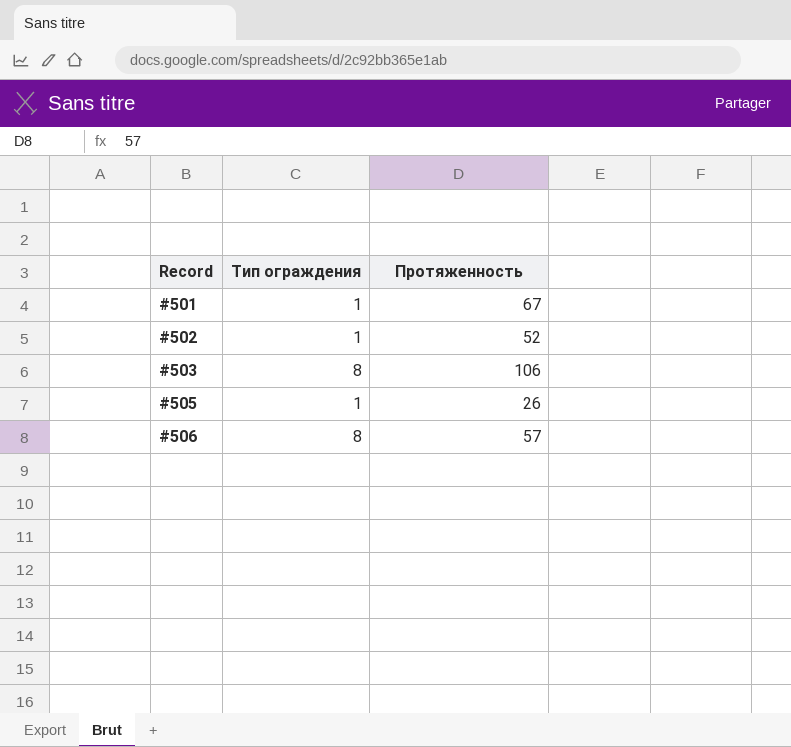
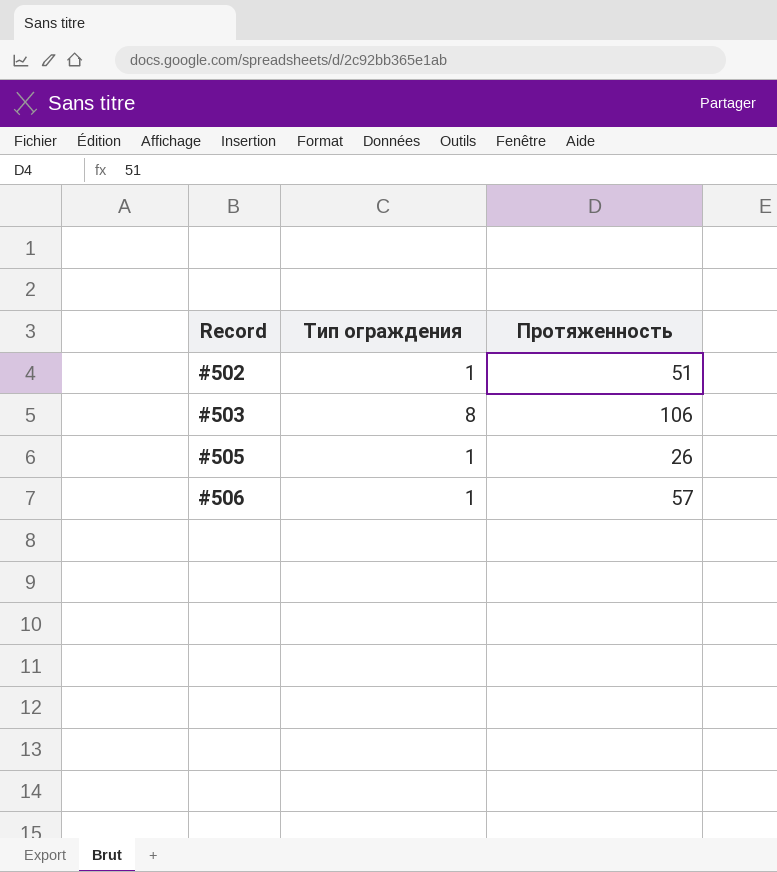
row #501: 1 | 67 -> none
#502 | Протяженность: 52 -> 51
#506 | Тип ограждения: 8 -> 1

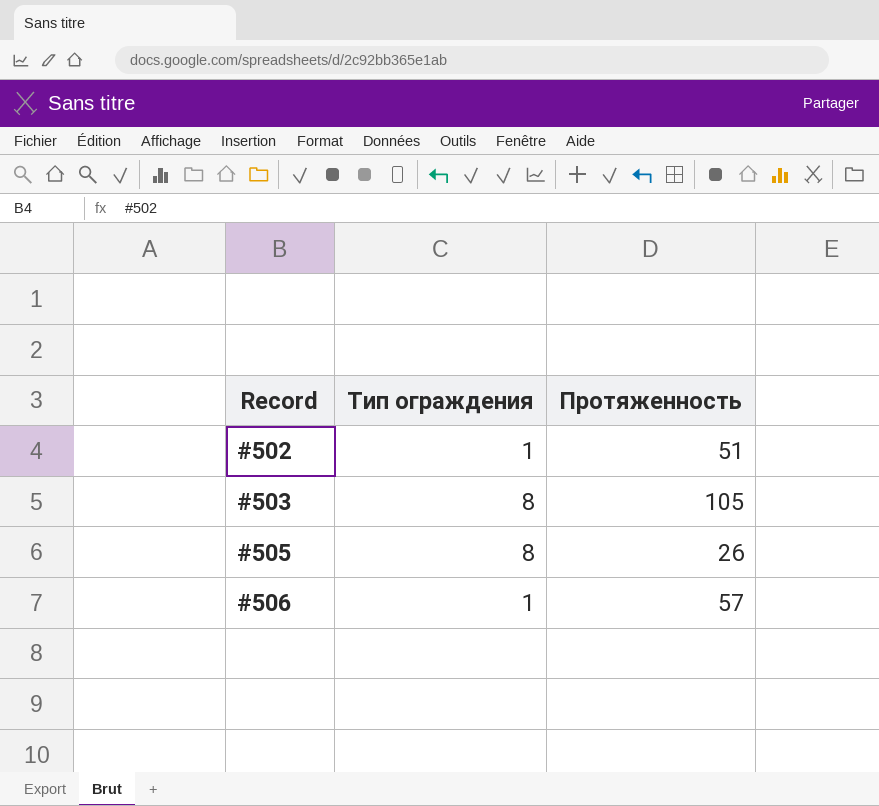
#503 | Протяженность: 106 -> 105
#505 | Тип ограждения: 1 -> 8

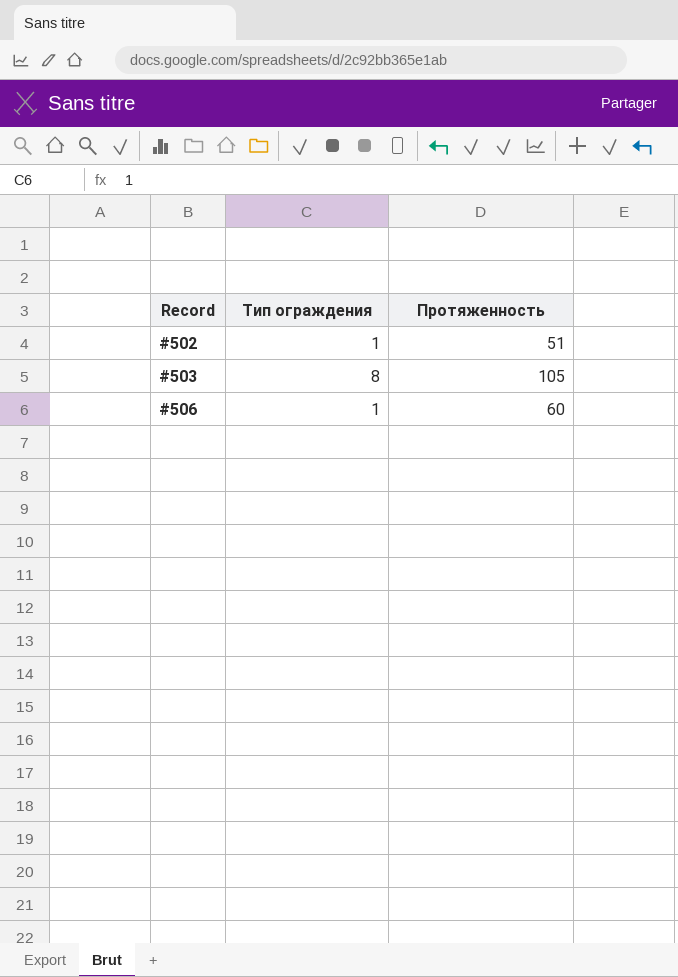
row #505: 8 | 26 -> none
#506 | Протяженность: 57 -> 60

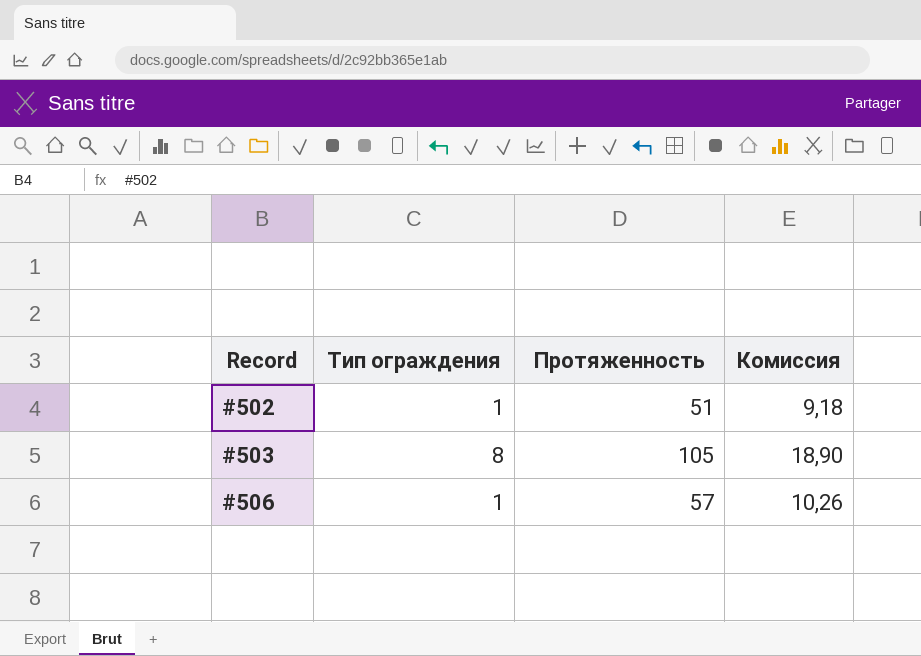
column Комиссия | formula: none -> [Протяженность] * 0,18
#506 | Протяженность: 60 -> 57

